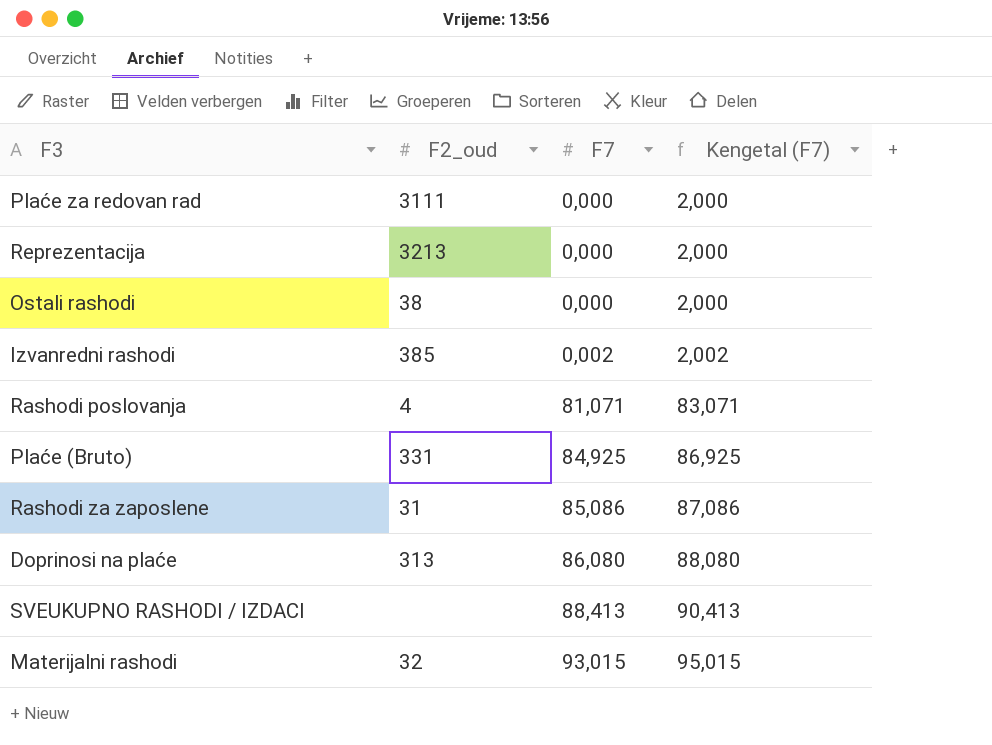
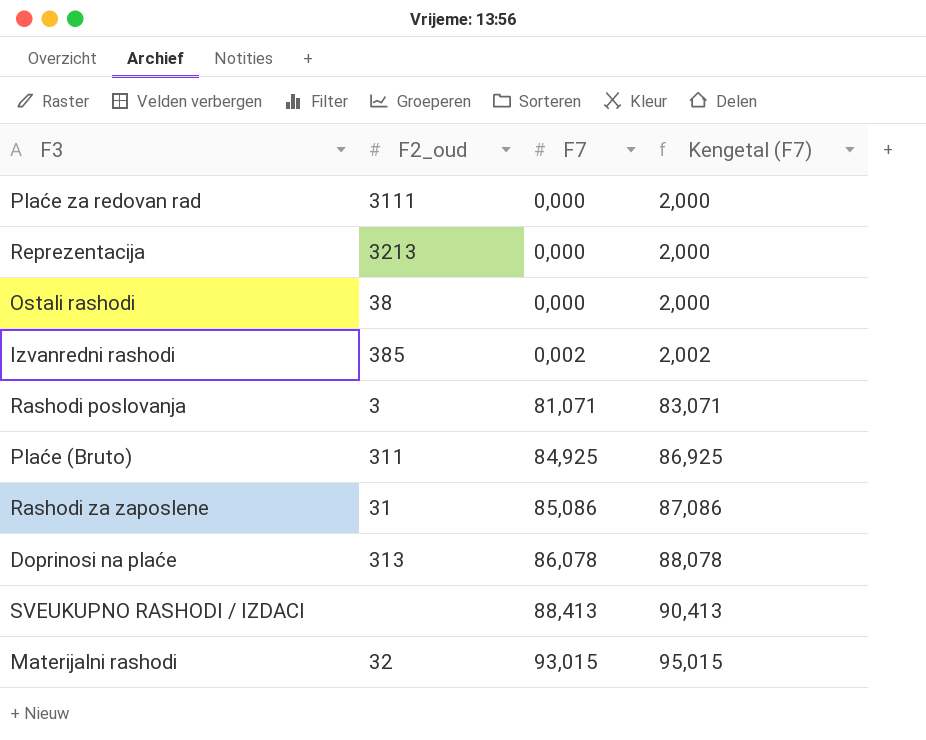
Rashodi poslovanja | F2_oud: 4 -> 3
Plaće (Bruto) | F2_oud: 331 -> 311
Doprinosi na plaće | F7: 86,080 -> 86,078
Doprinosi na plaće | Kengetal (F7): 88,080 -> 88,078

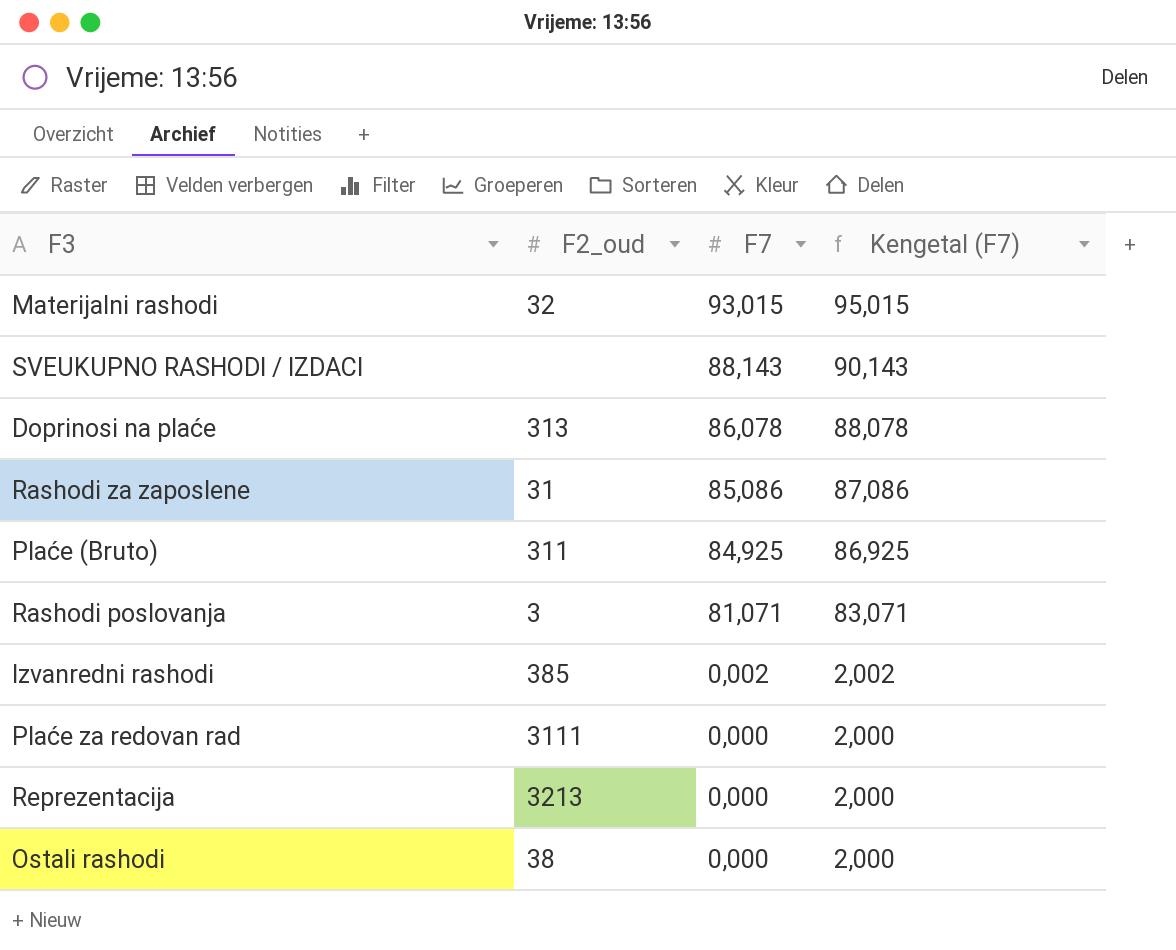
row order: F7 ascending -> F7 descending
SVEUKUPNO RASHODI / IZDACI | F7: 88,413 -> 88,143
SVEUKUPNO RASHODI / IZDACI | Kengetal (F7): 90,413 -> 90,143

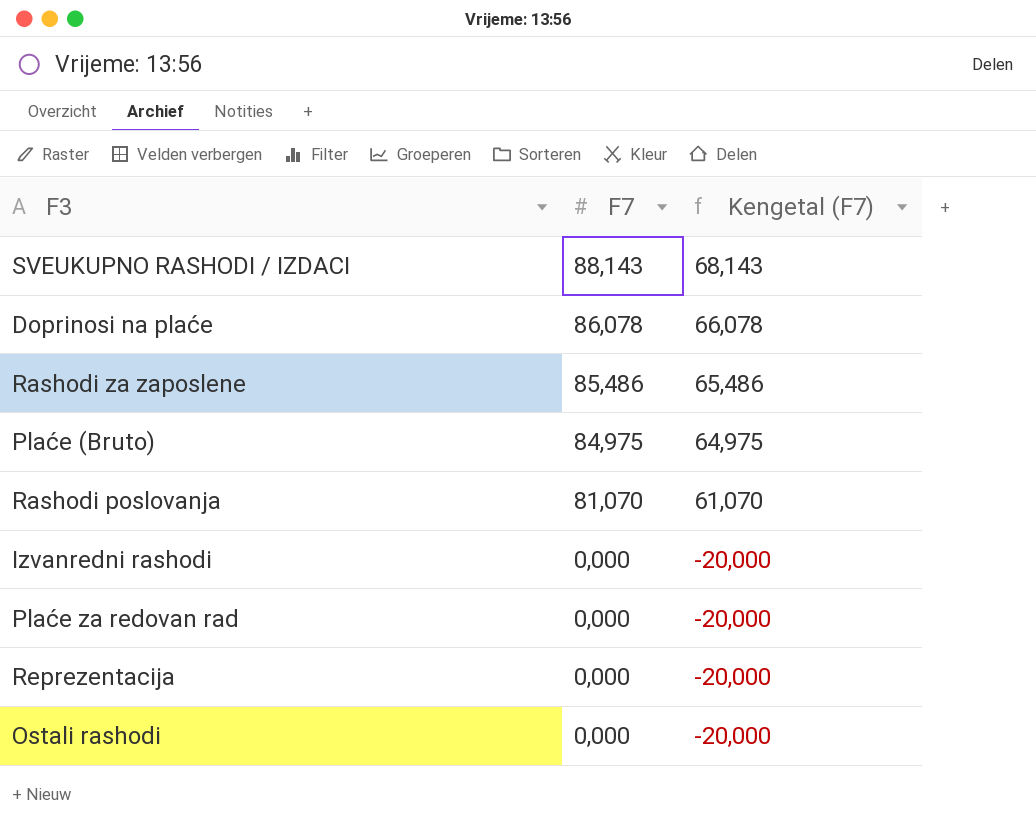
column F2_oud | position: 2 -> none
column Kengetal (F7) | formula: [F7] + 2 -> [F7] - 20
row Materijalni rashodi: 32 | 93,015 | 95,015 -> none
Rashodi za zaposlene | F7: 85,086 -> 85,486
Plaće (Bruto) | F7: 84,925 -> 84,975
Rashodi poslovanja | F7: 81,071 -> 81,070
Izvanredni rashodi | F7: 0,002 -> 0,000

